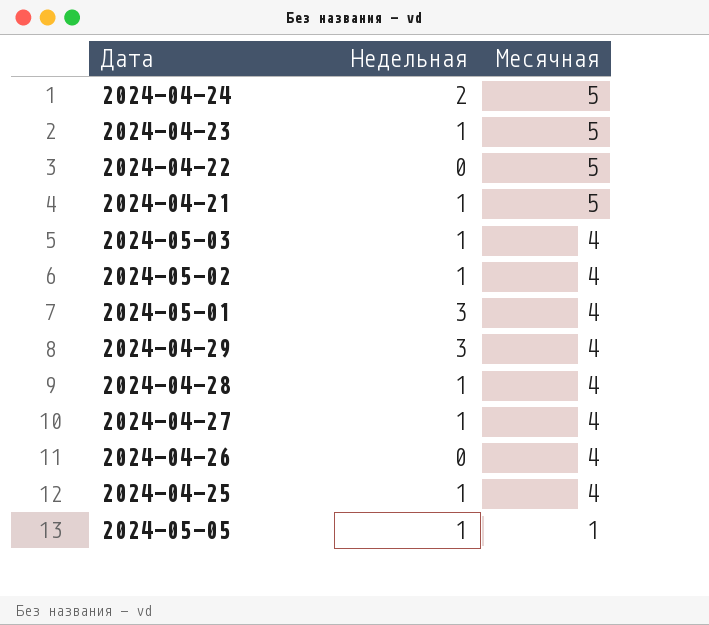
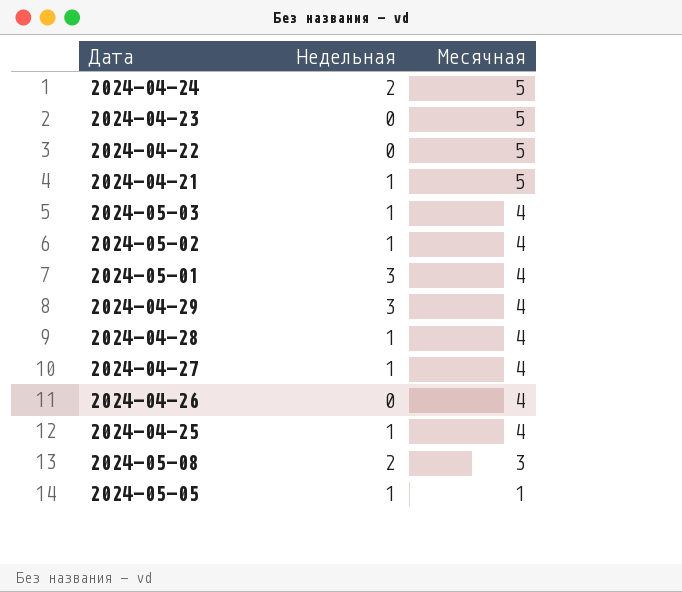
2024-04-23 | Недельная: 1 -> 0
row 2024-05-08: none -> 2 | 3

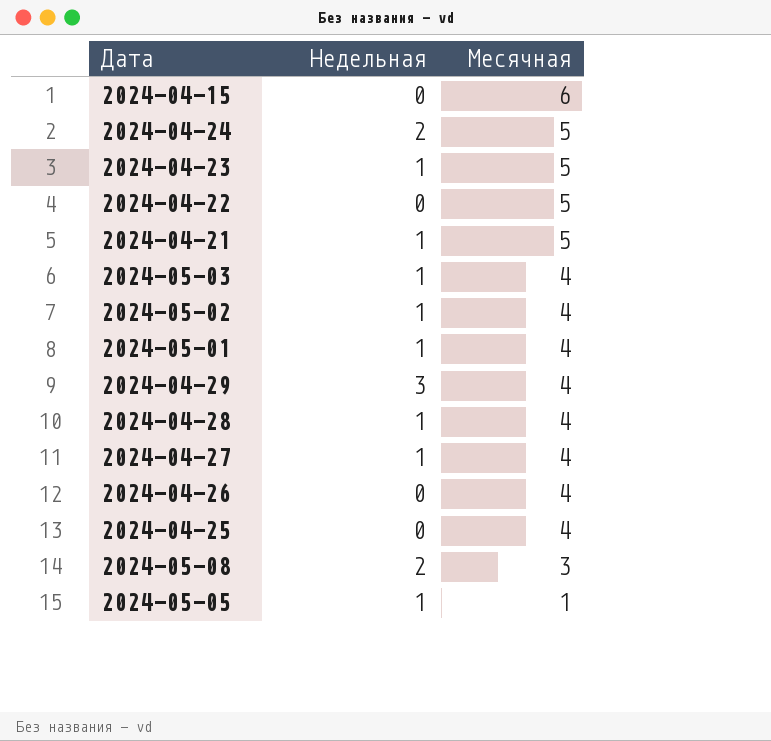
row 2024-04-15: none -> 0 | 6
2024-04-23 | Недельная: 0 -> 1
2024-05-01 | Недельная: 3 -> 1
2024-04-25 | Недельная: 1 -> 0

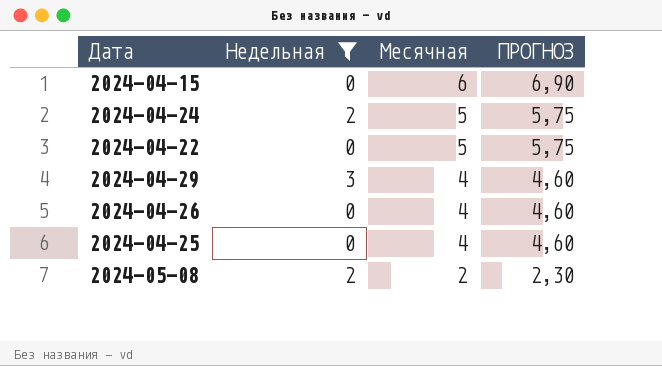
filter: none -> Недельная != 1
column ПРОГНОЗ | formula: none -> [Месячная] * 1,15
2024-05-08 | Месячная: 3 -> 2

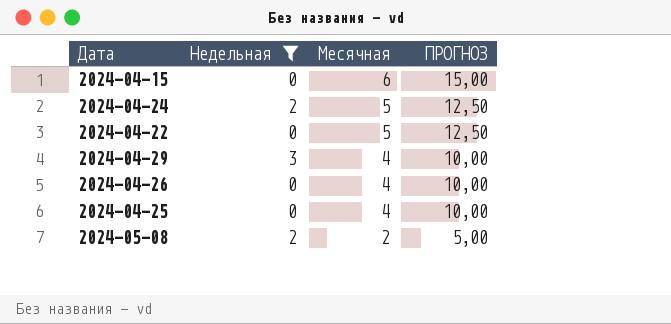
column ПРОГНОЗ | formula: [Месячная] * 1,15 -> [Месячная] * 2,5

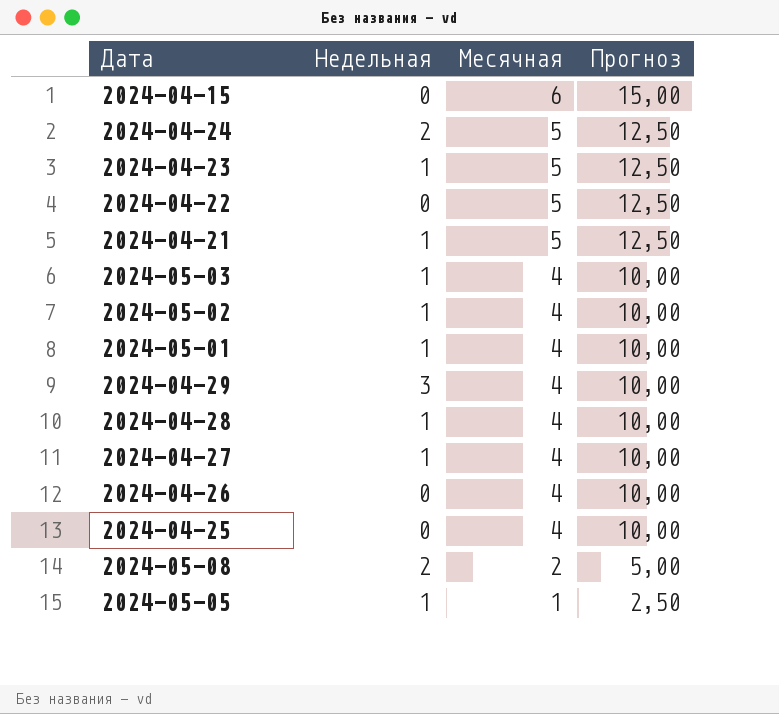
filter: Недельная != 1 -> none
column name: ПРОГНОЗ -> Прогноз

